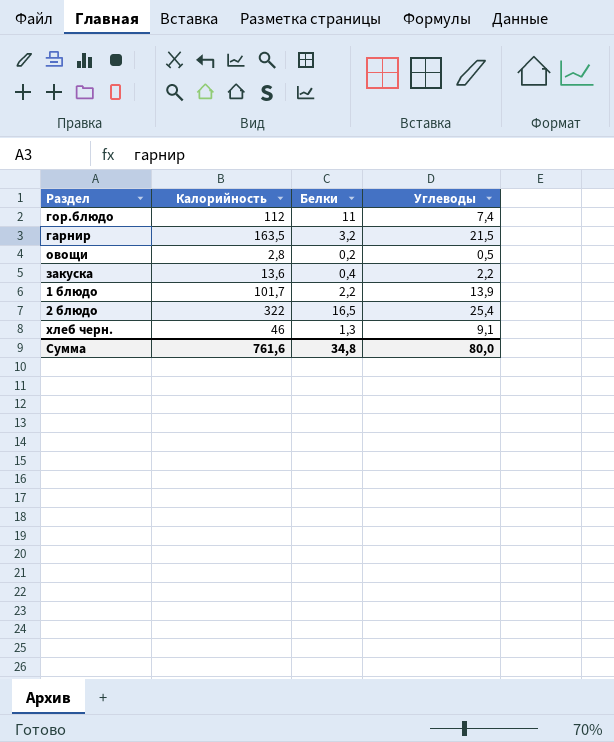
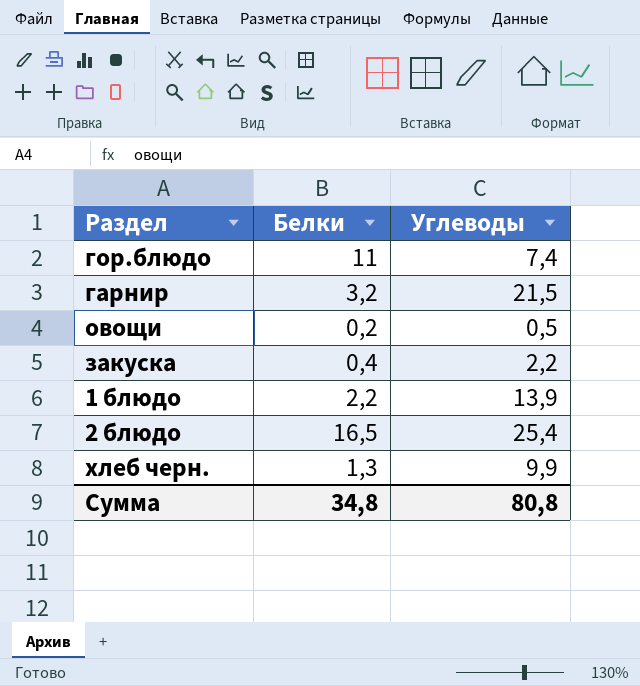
column Калорийность | position: 2 -> none
хлеб черн. | Углеводы: 9,1 -> 9,9
Сумма | Углеводы: 80,0 -> 80,8

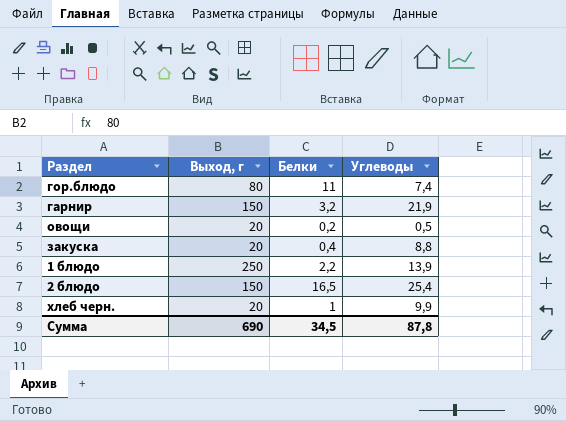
column Выход, г | position: none -> 2
гарнир | Углеводы: 21,5 -> 21,9
закуска | Углеводы: 2,2 -> 8,8
хлеб черн. | Белки: 1,3 -> 1
Сумма | Белки: 34,8 -> 34,5
Сумма | Углеводы: 80,8 -> 87,8

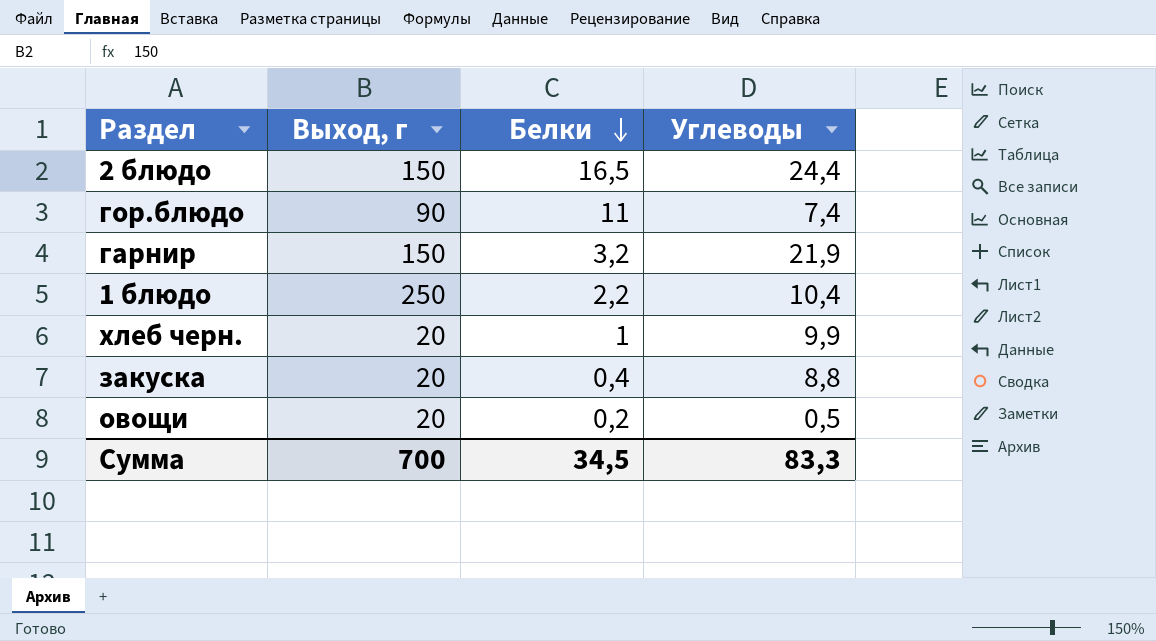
row order: none -> Белки descending
2 блюдо | Углеводы: 25,4 -> 24,4
гор.блюдо | Выход, г: 80 -> 90
1 блюдо | Углеводы: 13,9 -> 10,4
Сумма | Выход, г: 690 -> 700
Сумма | Углеводы: 87,8 -> 83,3

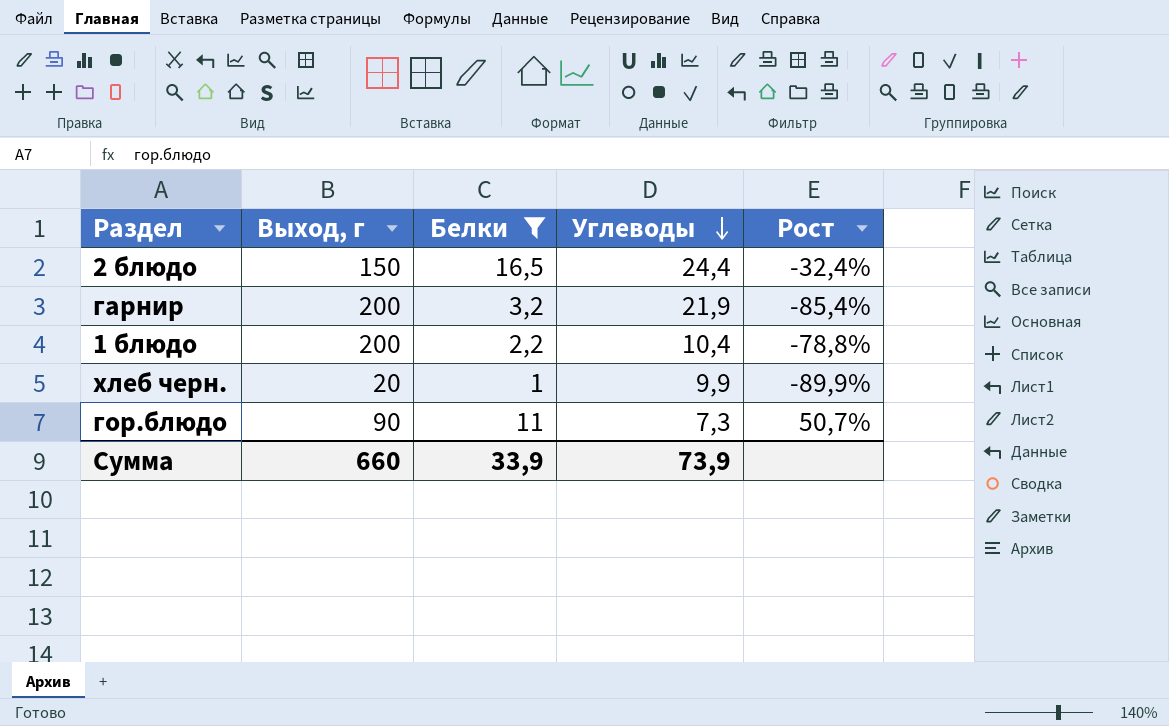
filter: none -> Белки >= 1
row order: Белки descending -> Углеводы descending
column Рост | formula: none -> ([Белки] - [Углеводы]) / [Углеводы]
гарнир | Выход, г: 150 -> 200
1 блюдо | Выход, г: 250 -> 200
гор.блюдо | Углеводы: 7,4 -> 7,3
Сумма | Выход, г: 700 -> 660
Сумма | Белки: 34,5 -> 33,9
Сумма | Углеводы: 83,3 -> 73,9

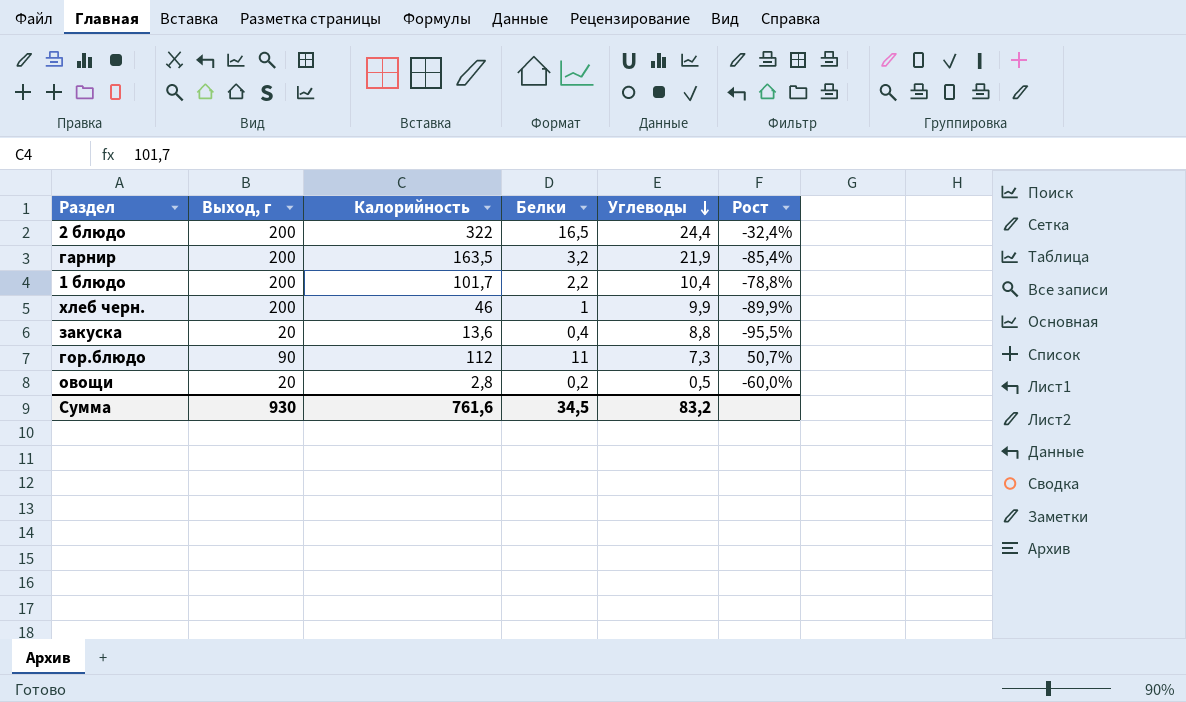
filter: Белки >= 1 -> none
column Калорийность | position: none -> 3
2 блюдо | Выход, г: 150 -> 200
хлеб черн. | Выход, г: 20 -> 200
Сумма | Выход, г: 660 -> 930
Сумма | Белки: 33,9 -> 34,5
Сумма | Углеводы: 73,9 -> 83,2

